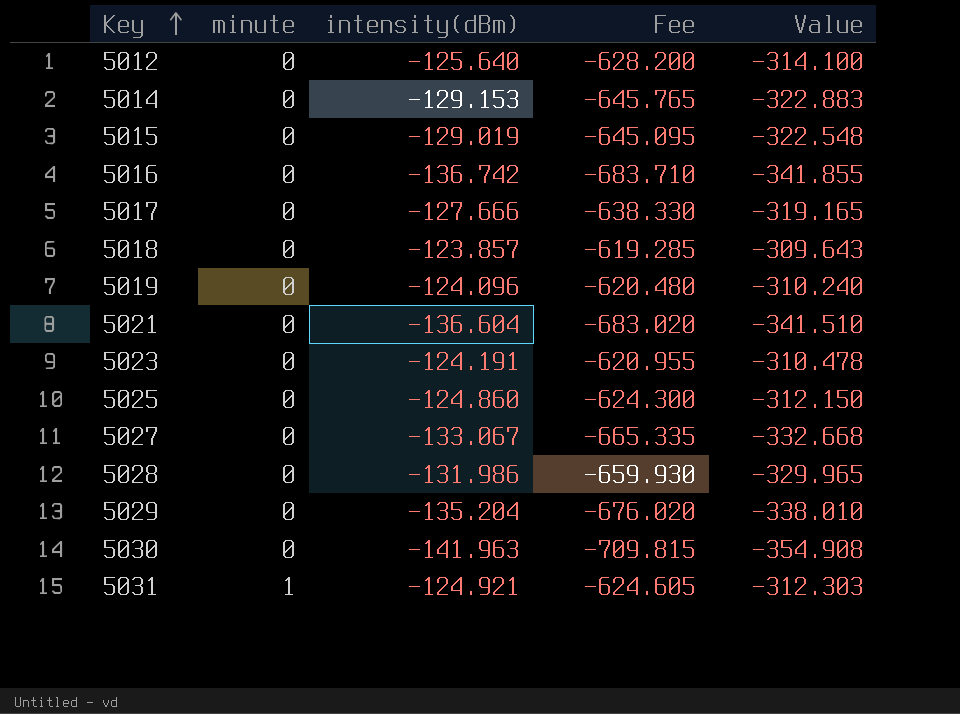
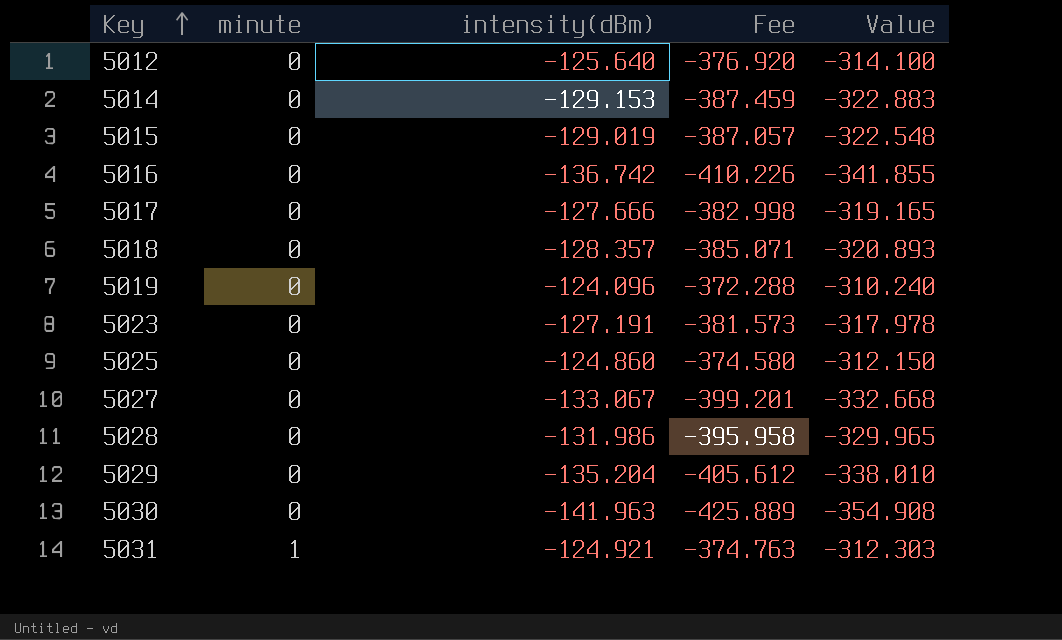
column Fee | formula: [intensity(dBm)] * 5 -> [intensity(dBm)] * 3
row 5021: 0 | -136.604 | -683.020 | -341.510 -> none
5018 | intensity(dBm): -123.857 -> -128.357
5018 | Value: -309.643 -> -320.893
5023 | intensity(dBm): -124.191 -> -127.191
5023 | Value: -310.478 -> -317.978

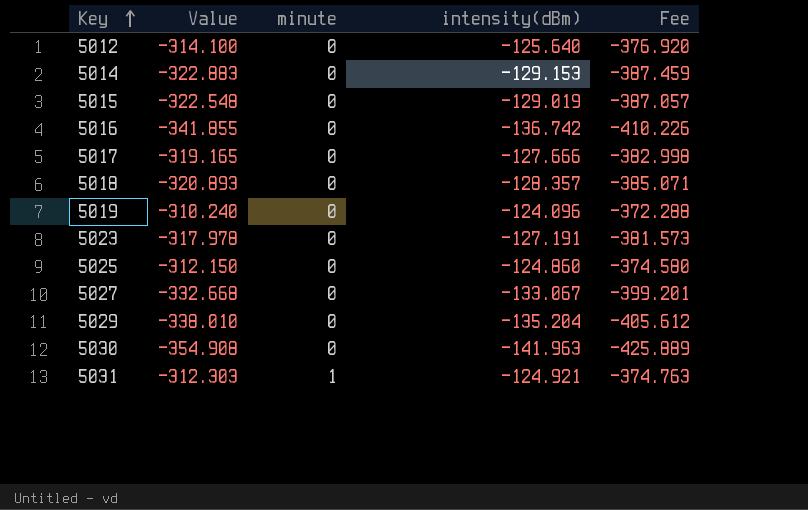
column Value | position: 5 -> 2
row 5028: 0 | -131.986 | -395.958 | -329.965 -> none

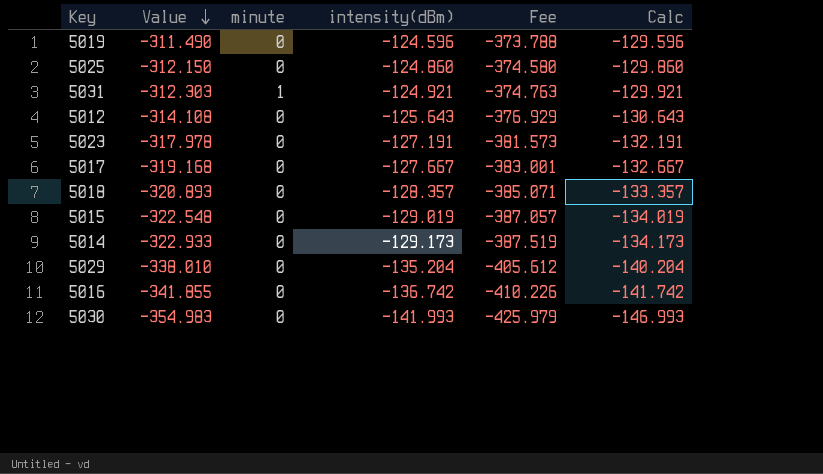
row order: Key ascending -> Value descending
column Calc | formula: none -> [intensity(dBm)] - 5
row 5027: -332.668 | 0 | -133.067 | -399.201 -> none
5019 | Value: -310.240 -> -311.490
5019 | intensity(dBm): -124.096 -> -124.596
5019 | Fee: -372.288 -> -373.788
5012 | Value: -314.100 -> -314.108
5012 | intensity(dBm): -125.640 -> -125.643
5012 | Fee: -376.920 -> -376.929
5017 | Value: -319.165 -> -319.168
5017 | intensity(dBm): -127.666 -> -127.667
5017 | Fee: -382.998 -> -383.001
5014 | Value: -322.883 -> -322.933
5014 | intensity(dBm): -129.153 -> -129.173
5014 | Fee: -387.459 -> -387.519
5030 | Value: -354.908 -> -354.983
5030 | intensity(dBm): -141.963 -> -141.993
5030 | Fee: -425.889 -> -425.979

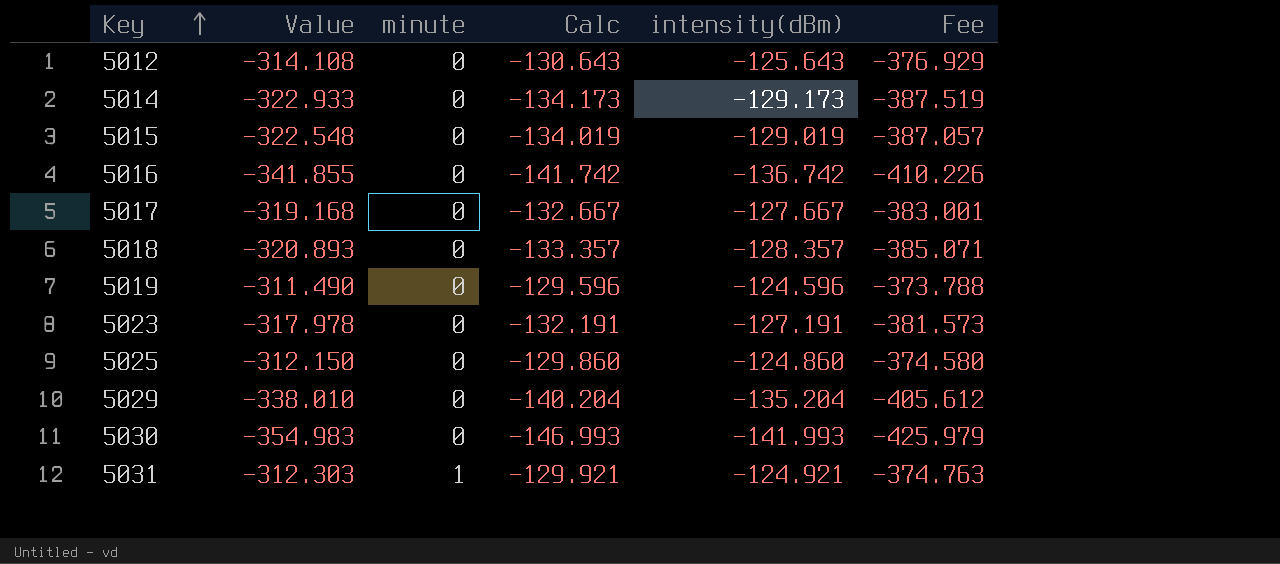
row order: Value descending -> Key ascending
column Calc | position: 6 -> 4

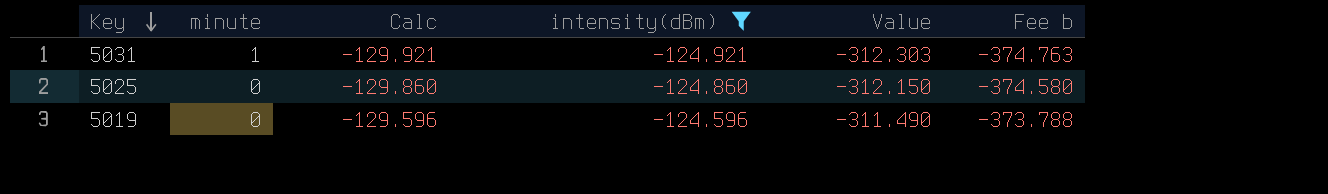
filter: none -> intensity(dBm) >= -124.921
row order: Key ascending -> Key descending
column Value | position: 2 -> 5
column name: Fee -> Fee b

